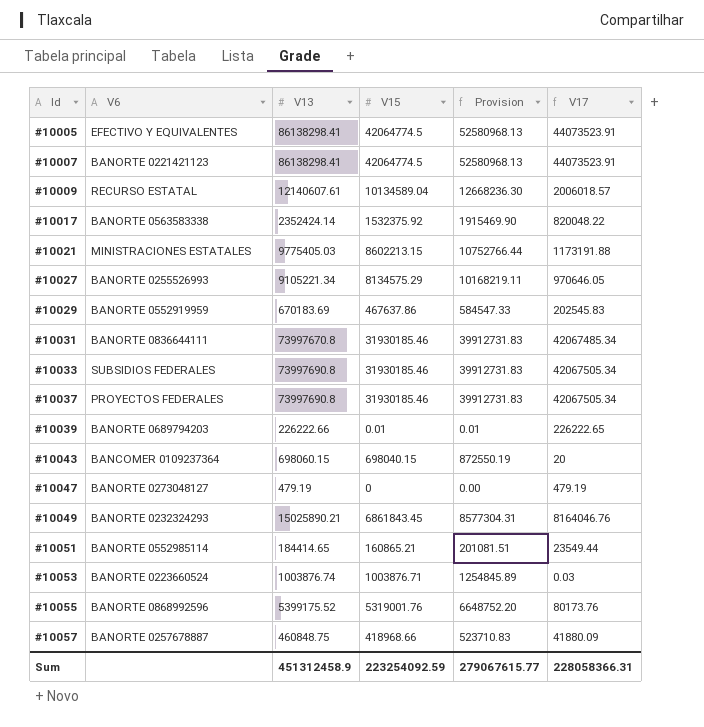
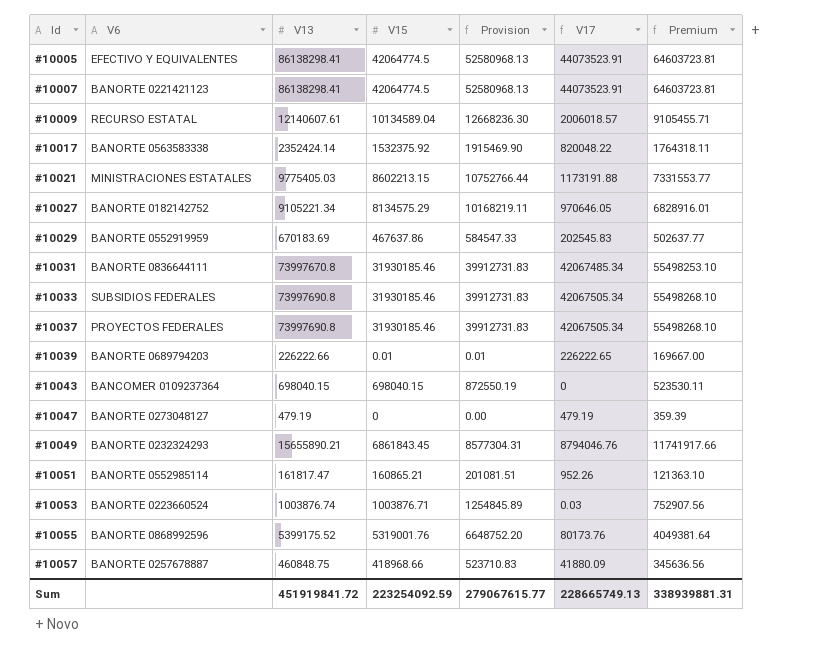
column Premium | formula: none -> [V13] * 0.75
#10027 | V6: BANORTE 0255526993 -> BANORTE 0182142752
#10043 | V13: 698060.15 -> 698040.15
#10043 | V17: 20 -> 0
#10049 | V13: 15025890.21 -> 15655890.21
#10049 | V17: 8164046.76 -> 8794046.76
#10051 | V13: 184414.65 -> 161817.47
#10051 | V17: 23549.44 -> 952.26
Sum | V13: 451312458.9 -> 451919841.72
Sum | V17: 228058366.31 -> 228665749.13

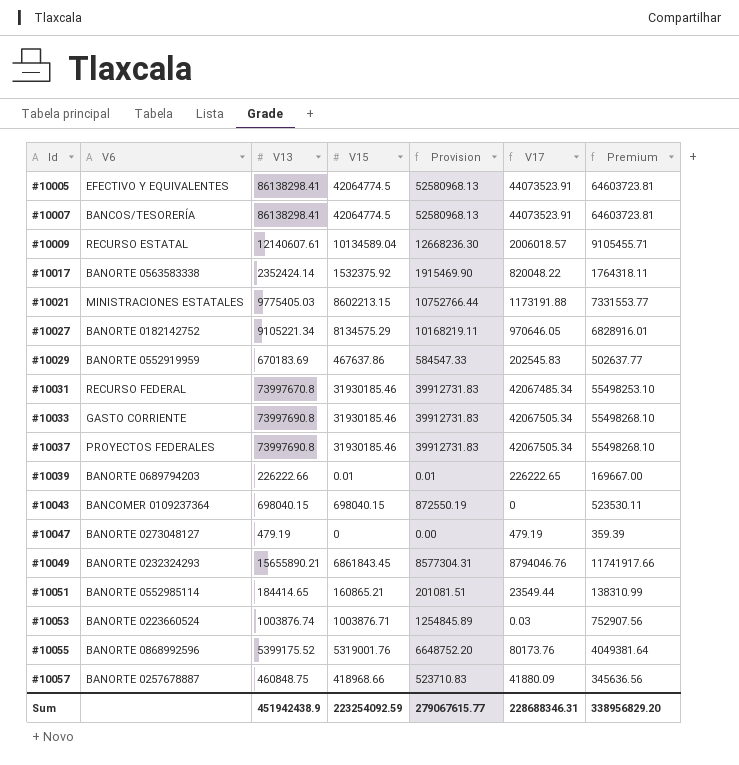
#10007 | V6: BANORTE 0221421123 -> BANCOS/TESORERÍA
#10031 | V6: BANORTE 0836644111 -> RECURSO FEDERAL
#10033 | V6: SUBSIDIOS FEDERALES -> GASTO CORRIENTE
#10051 | V13: 161817.47 -> 184414.65
#10051 | V17: 952.26 -> 23549.44
#10051 | Premium: 121363.10 -> 138310.99
Sum | V13: 451919841.72 -> 451942438.9
Sum | V17: 228665749.13 -> 228688346.31
Sum | Premium: 338939881.31 -> 338956829.20

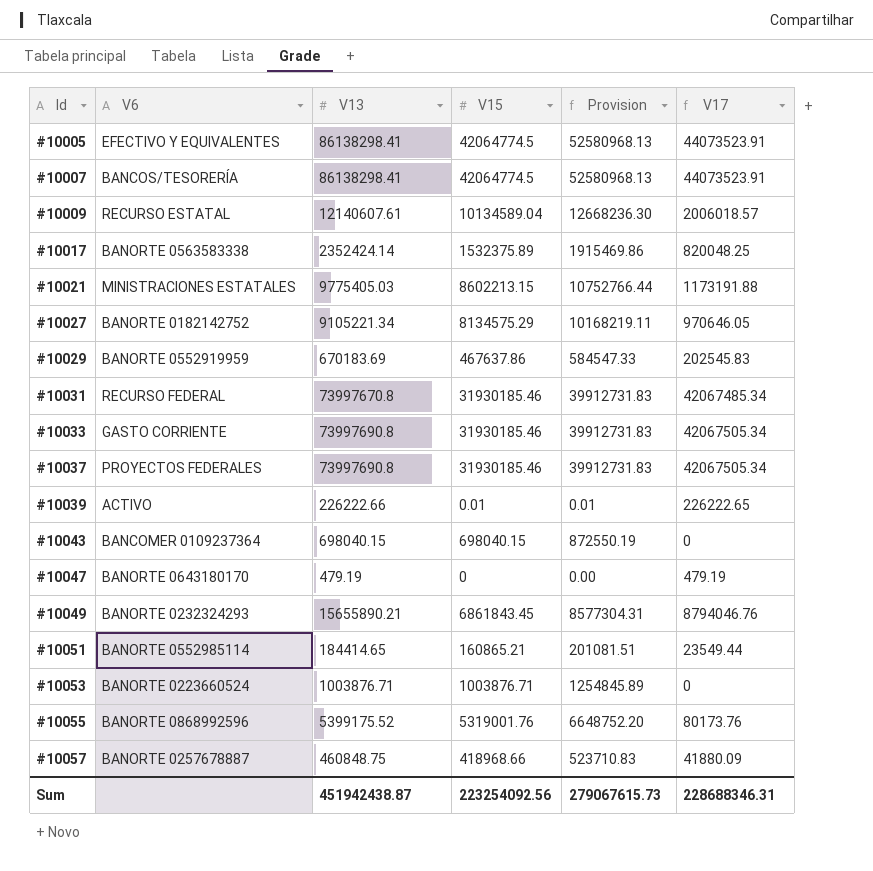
column Premium | formula: [V13] * 0.75 -> none
#10017 | V15: 1532375.92 -> 1532375.89
#10017 | Provision: 1915469.90 -> 1915469.86
#10017 | V17: 820048.22 -> 820048.25
#10039 | V6: BANORTE 0689794203 -> ACTIVO
#10047 | V6: BANORTE 0273048127 -> BANORTE 0643180170
#10053 | V13: 1003876.74 -> 1003876.71
#10053 | V17: 0.03 -> 0
Sum | V13: 451942438.9 -> 451942438.87
Sum | V15: 223254092.59 -> 223254092.56
Sum | Provision: 279067615.77 -> 279067615.73

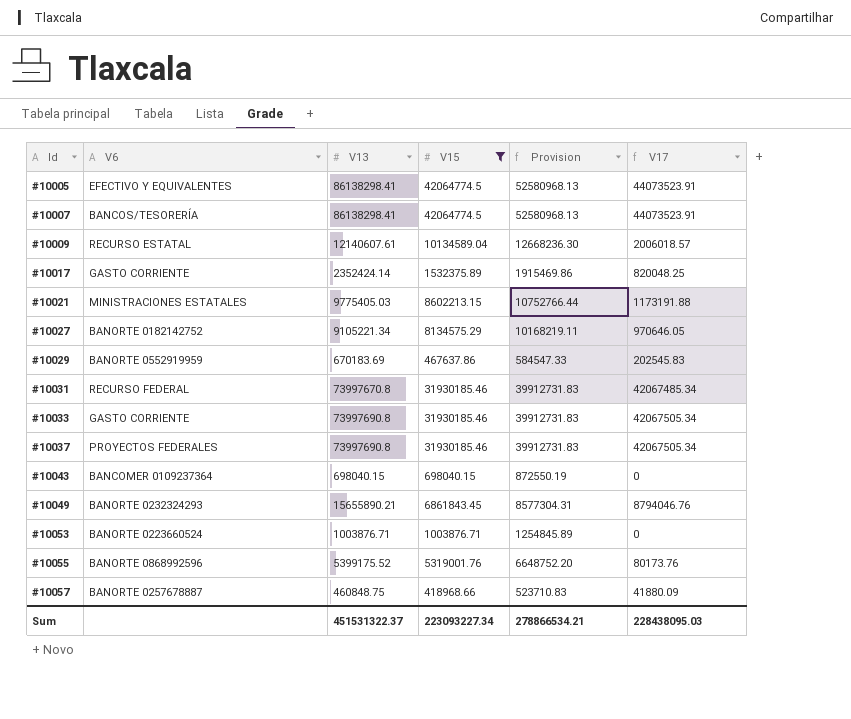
filter: none -> V15 >= 418968.66
#10017 | V6: BANORTE 0563583338 -> GASTO CORRIENTE
Sum | V13: 451942438.87 -> 451531322.37
Sum | V15: 223254092.56 -> 223093227.34
Sum | Provision: 279067615.73 -> 278866534.21
Sum | V17: 228688346.31 -> 228438095.03

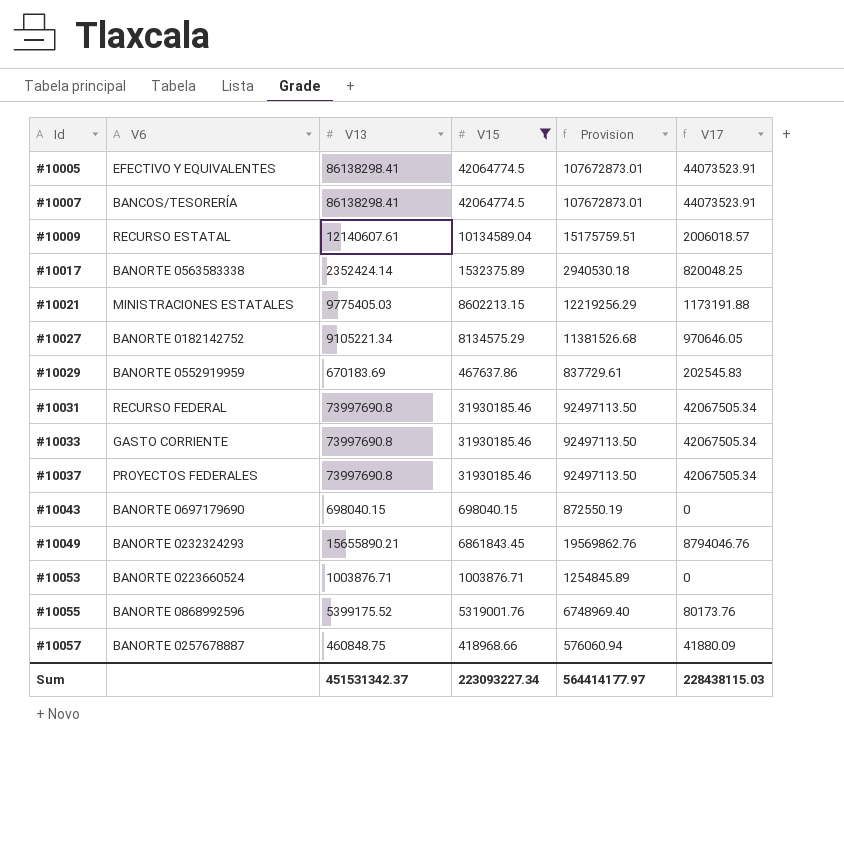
column Provision | formula: [V15] * 1.25 -> [V13] * 1.25
#10017 | V6: GASTO CORRIENTE -> BANORTE 0563583338
#10031 | V13: 73997670.8 -> 73997690.8
#10031 | V17: 42067485.34 -> 42067505.34
#10043 | V6: BANCOMER 0109237364 -> BANORTE 0697179690
Sum | V13: 451531322.37 -> 451531342.37
Sum | Provision: 278866534.21 -> 564414177.97
Sum | V17: 228438095.03 -> 228438115.03

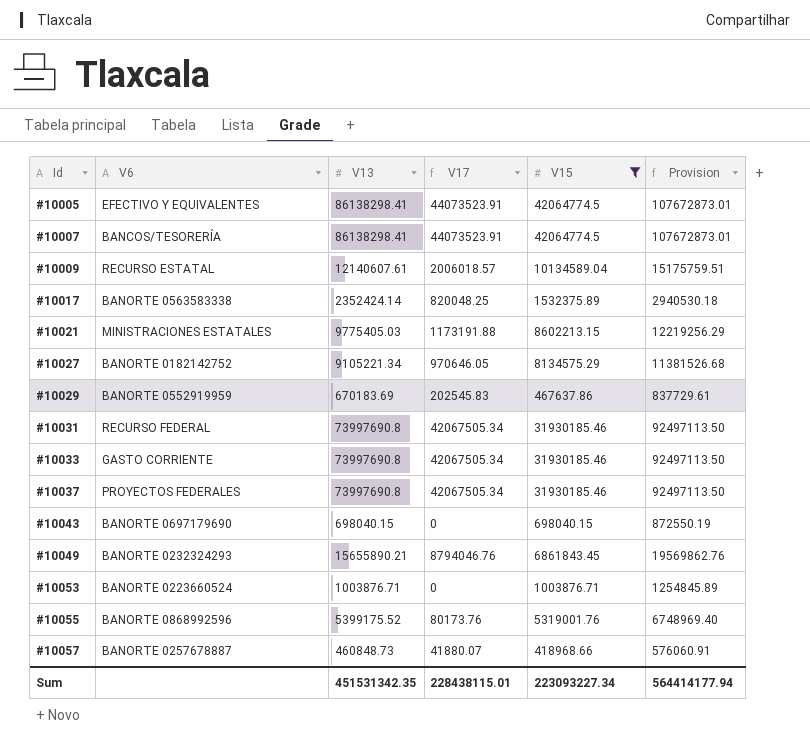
column V17 | position: 6 -> 4
#10057 | V13: 460848.75 -> 460848.73
#10057 | V17: 41880.09 -> 41880.07
#10057 | Provision: 576060.94 -> 576060.91
Sum | V13: 451531342.37 -> 451531342.35
Sum | V17: 228438115.03 -> 228438115.01
Sum | Provision: 564414177.97 -> 564414177.94

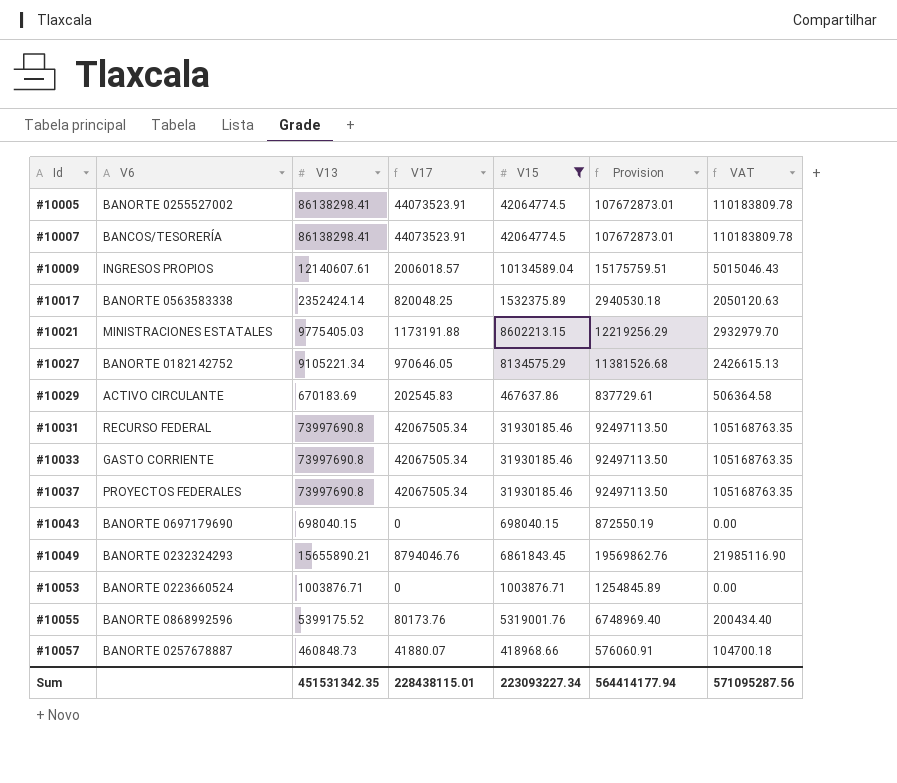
column VAT | formula: none -> [V17] * 2.5
#10005 | V6: EFECTIVO Y EQUIVALENTES -> BANORTE 0255527002
#10009 | V6: RECURSO ESTATAL -> INGRESOS PROPIOS
#10029 | V6: BANORTE 0552919959 -> ACTIVO CIRCULANTE

